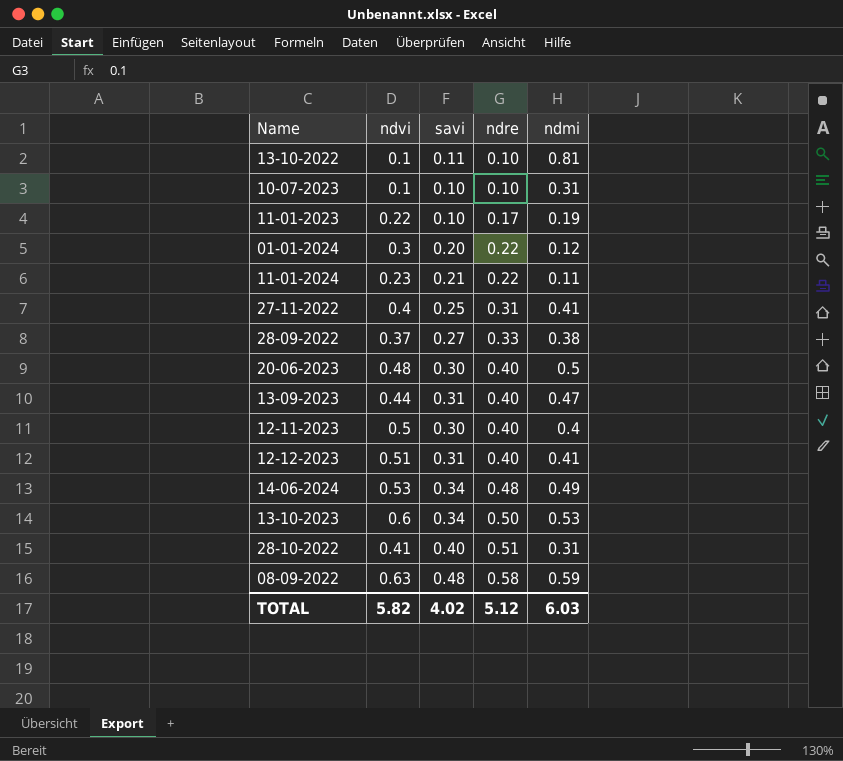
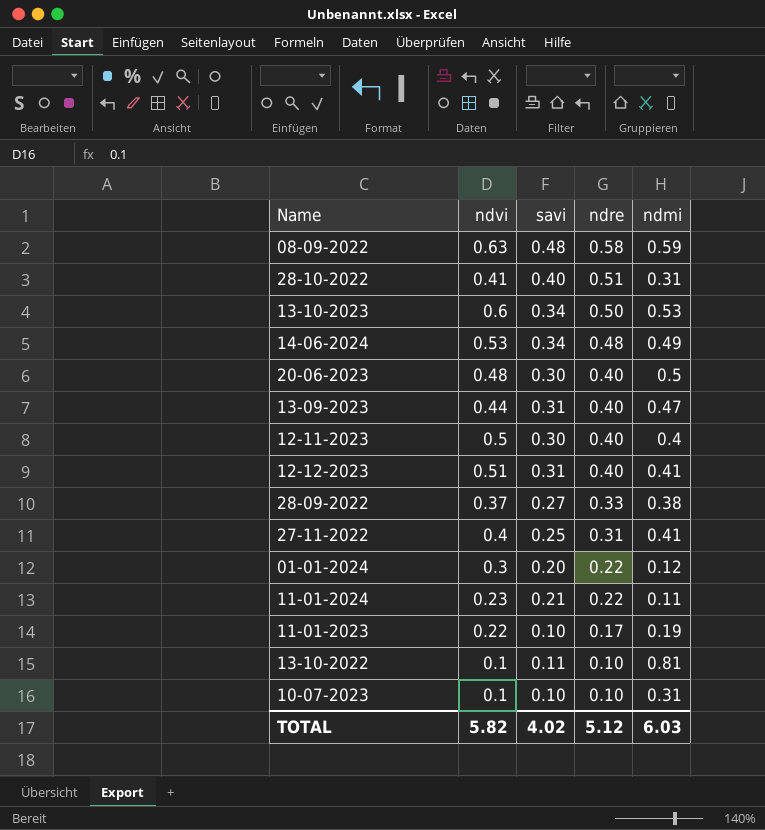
row order: ndre ascending -> ndre descending

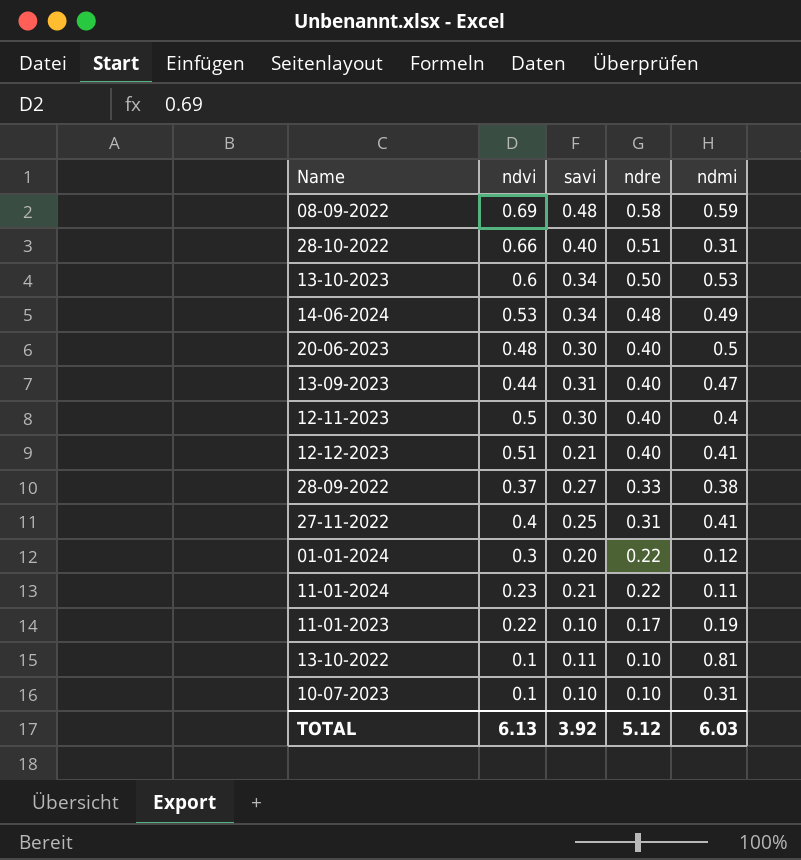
08-09-2022 | ndvi: 0.63 -> 0.69
28-10-2022 | ndvi: 0.41 -> 0.66
12-12-2023 | savi: 0.31 -> 0.21
TOTAL | ndvi: 5.82 -> 6.13
TOTAL | savi: 4.02 -> 3.92

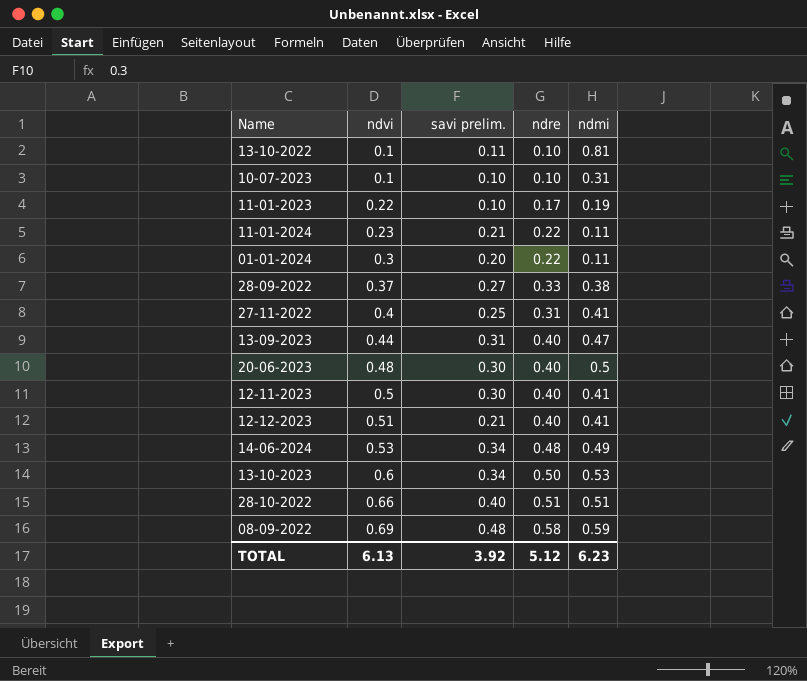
row order: ndre descending -> ndvi ascending
column name: savi -> savi prelim.
01-01-2024 | ndmi: 0.12 -> 0.11
12-11-2023 | ndmi: 0.4 -> 0.41
28-10-2022 | ndmi: 0.31 -> 0.51
TOTAL | ndmi: 6.03 -> 6.23

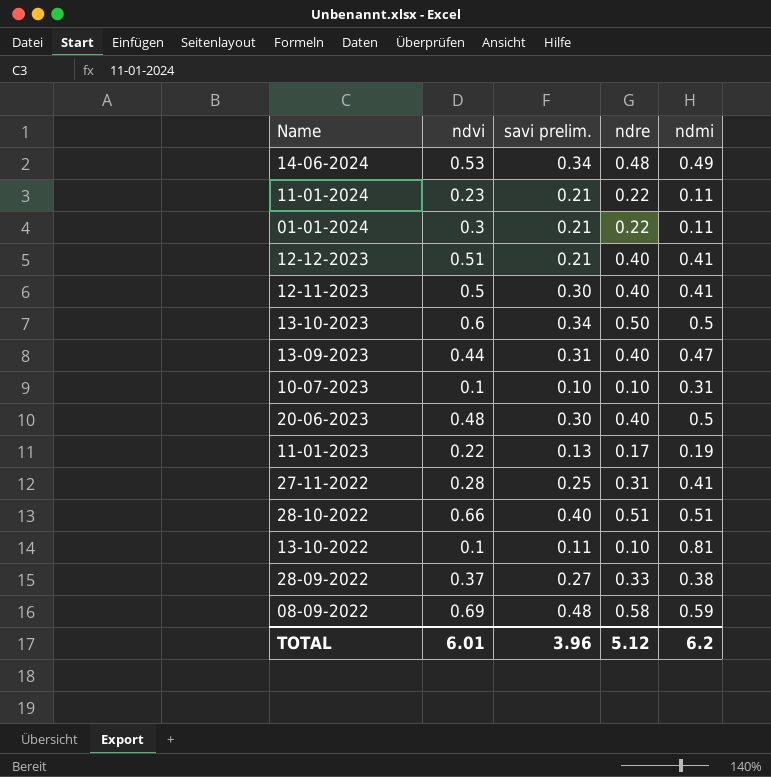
row order: ndvi ascending -> Name descending
01-01-2024 | savi prelim.: 0.20 -> 0.21
13-10-2023 | ndmi: 0.53 -> 0.5
11-01-2023 | savi prelim.: 0.10 -> 0.13
27-11-2022 | ndvi: 0.4 -> 0.28
TOTAL | ndvi: 6.13 -> 6.01
TOTAL | savi prelim.: 3.92 -> 3.96
TOTAL | ndmi: 6.23 -> 6.2

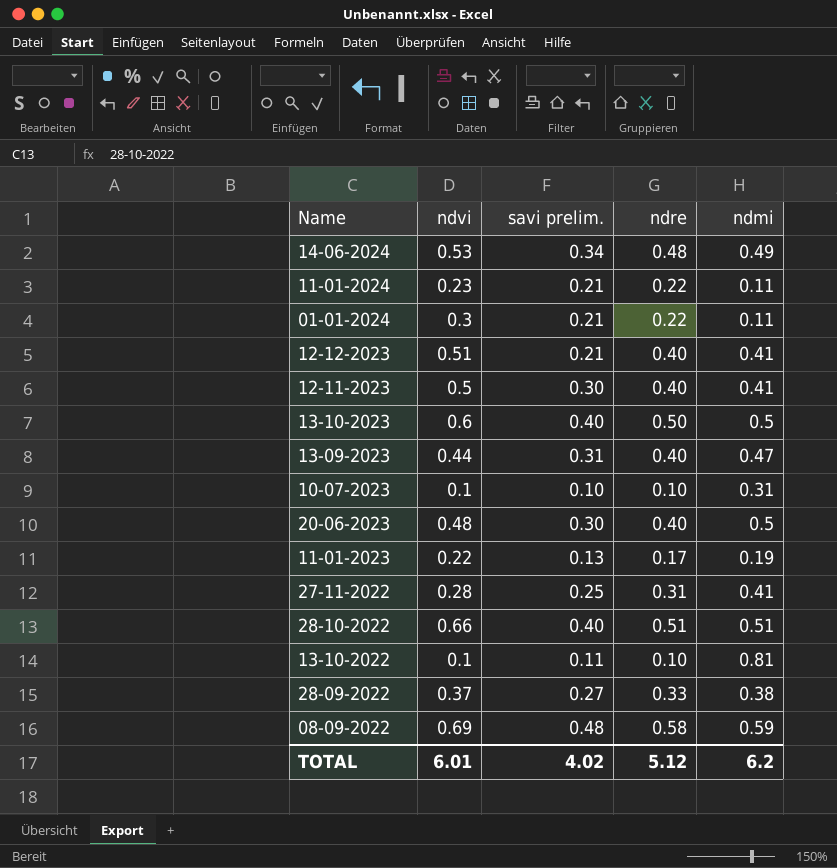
13-10-2023 | savi prelim.: 0.34 -> 0.40
TOTAL | savi prelim.: 3.96 -> 4.02

